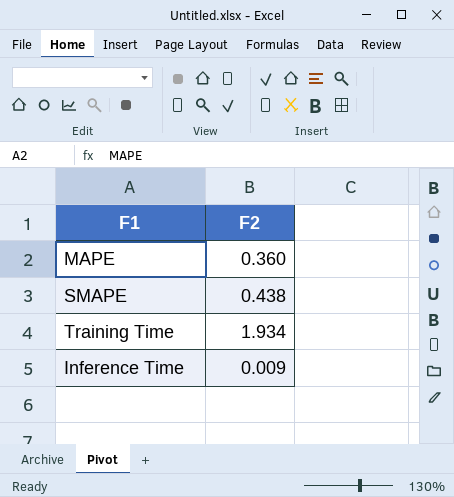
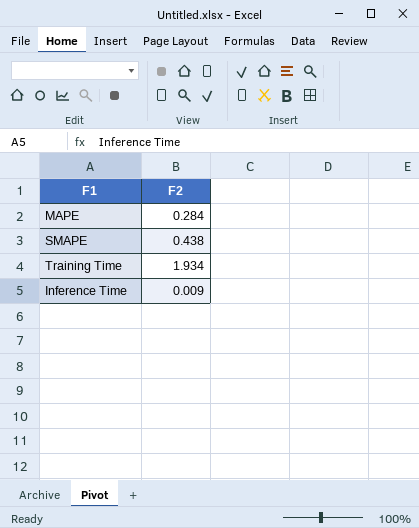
MAPE | F2: 0.360 -> 0.284

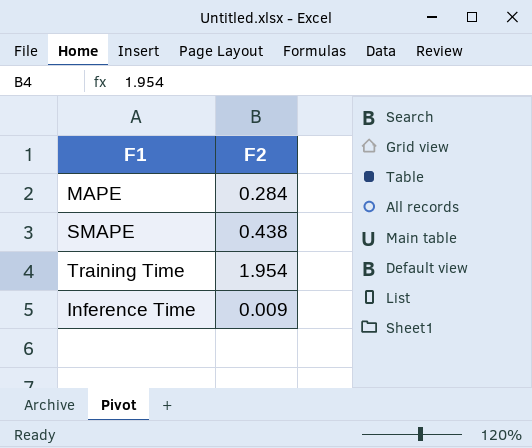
Training Time | F2: 1.934 -> 1.954

